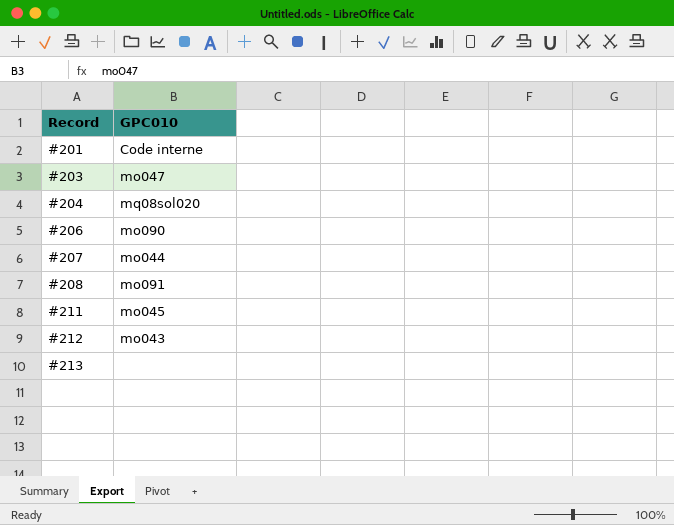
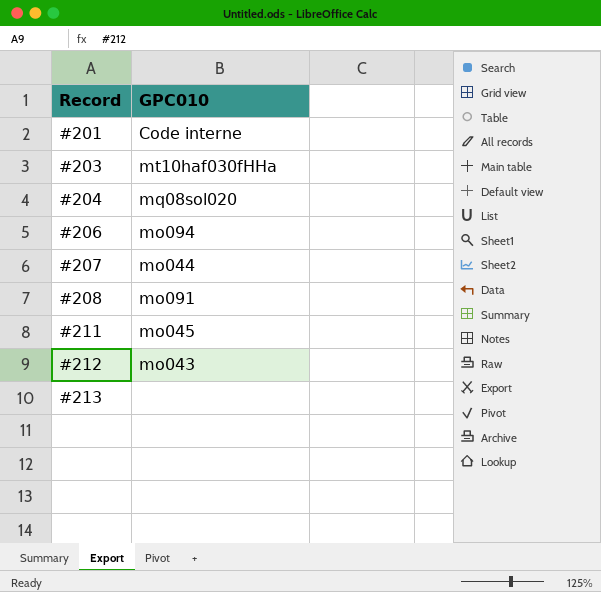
#203 | GPC010: mo047 -> mt10haf030fHHa
#206 | GPC010: mo090 -> mo094

